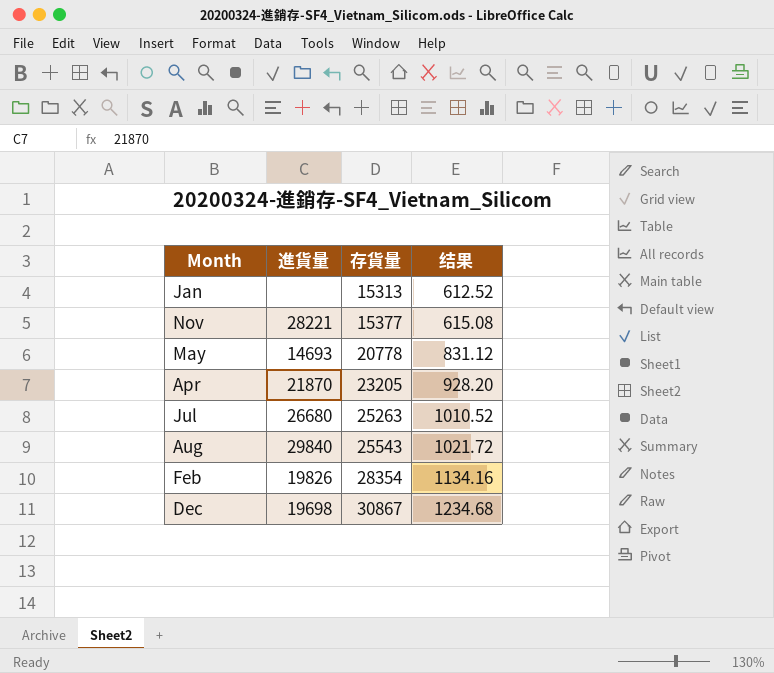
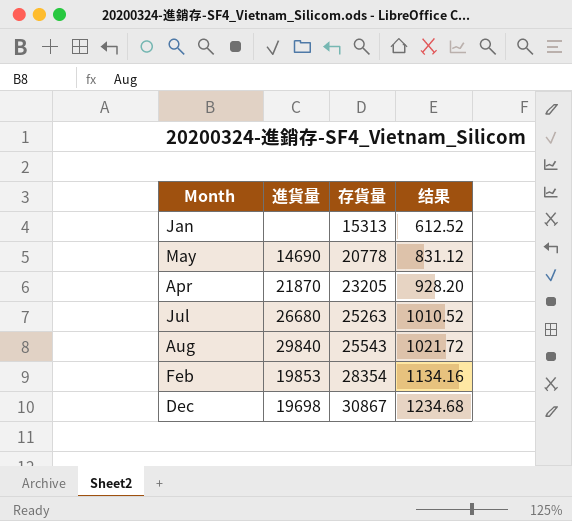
row Nov: 28221 | 15377 | 615.08 -> none
May | 進貨量: 14693 -> 14690
Feb | 進貨量: 19826 -> 19853

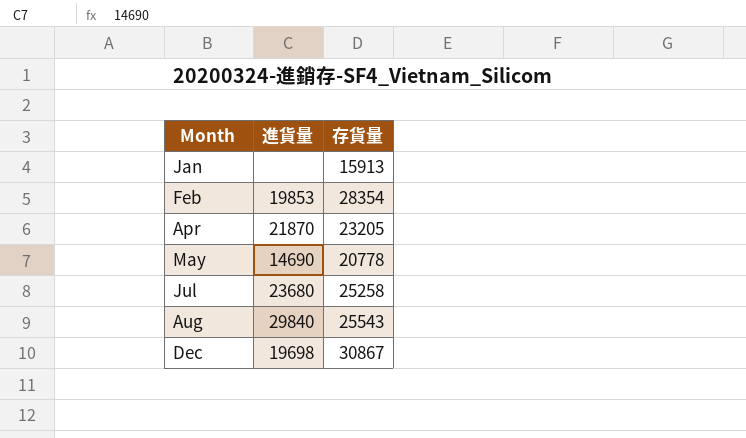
row order: 存貨量 ascending -> Month ascending
column 结果 | formula: [存貨量] * 0.04 -> none
Jan | 存貨量: 15313 -> 15913
Jul | 進貨量: 26680 -> 23680
Jul | 存貨量: 25263 -> 25258

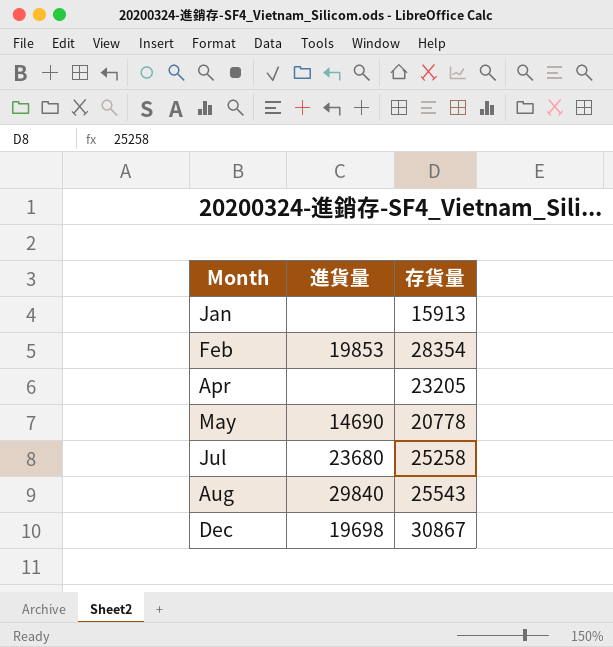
Apr | 進貨量: 21870 -> none

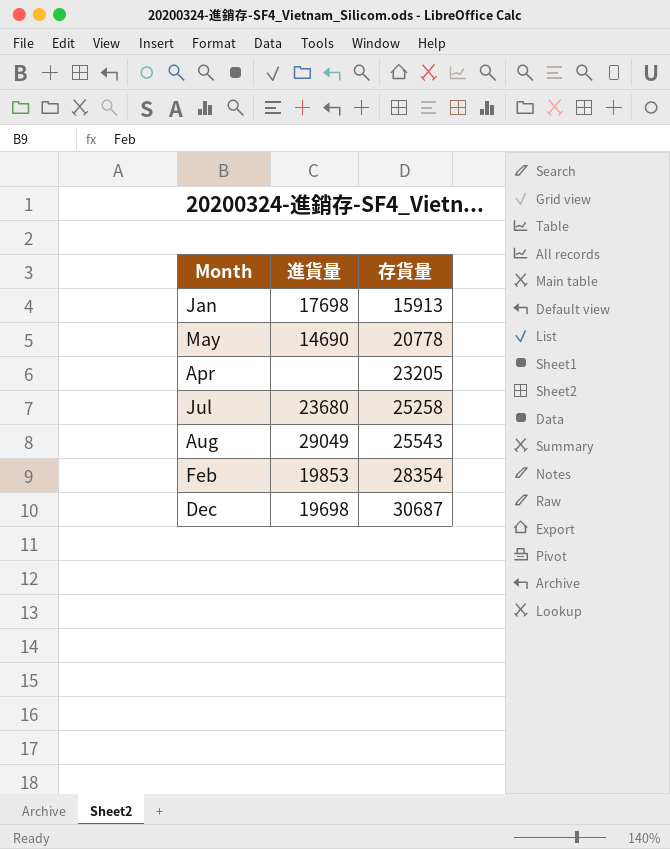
row order: Month ascending -> 存貨量 ascending
Jan | 進貨量: none -> 17698
Aug | 進貨量: 29840 -> 29049
Dec | 存貨量: 30867 -> 30687

